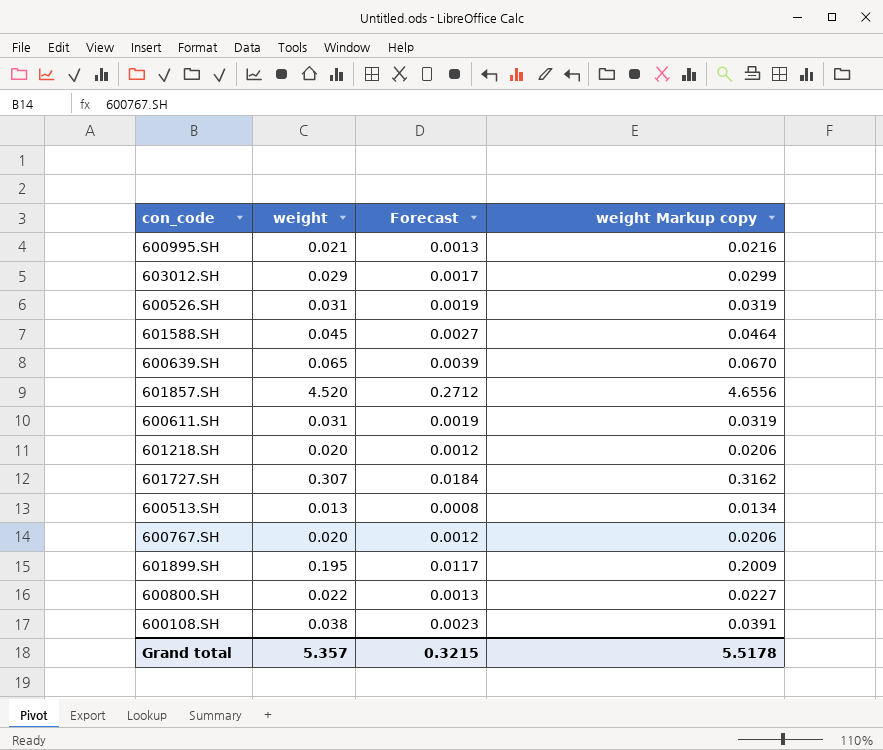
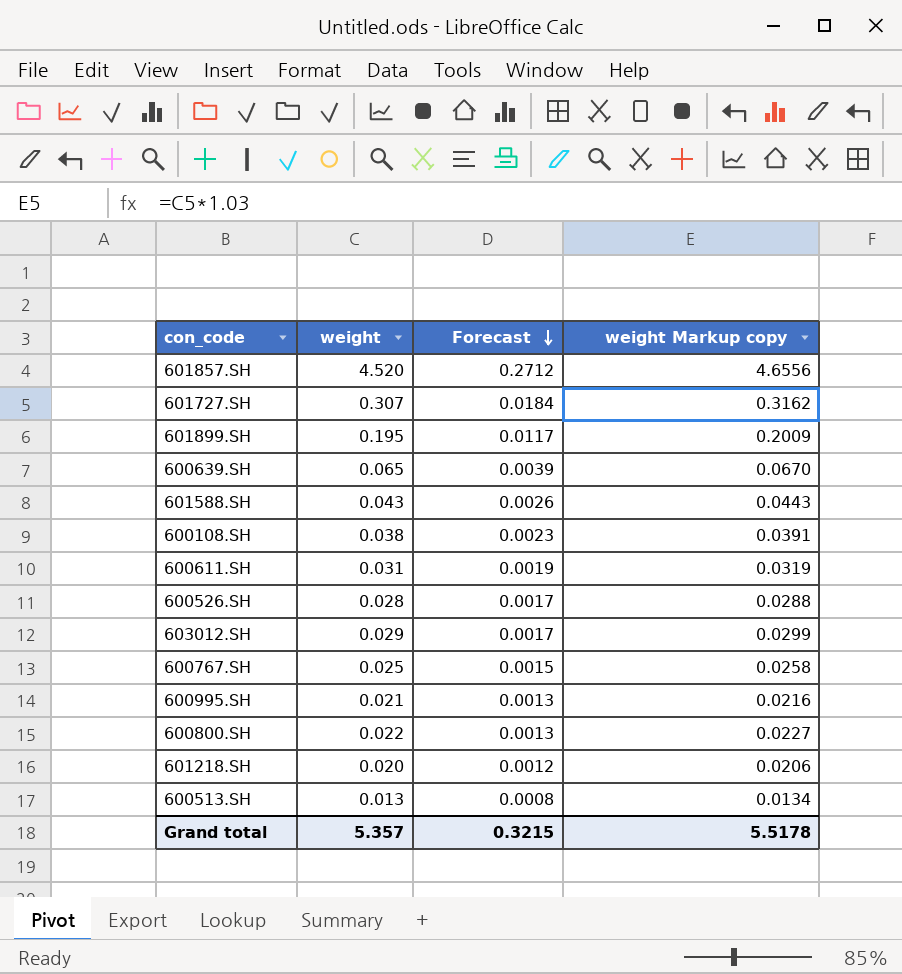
row order: none -> Forecast descending
601588.SH | weight: 0.045 -> 0.043
601588.SH | Forecast: 0.0027 -> 0.0026
601588.SH | weight Markup copy: 0.0464 -> 0.0443
600526.SH | weight: 0.031 -> 0.028
600526.SH | Forecast: 0.0019 -> 0.0017
600526.SH | weight Markup copy: 0.0319 -> 0.0288
600767.SH | weight: 0.020 -> 0.025
600767.SH | Forecast: 0.0012 -> 0.0015
600767.SH | weight Markup copy: 0.0206 -> 0.0258

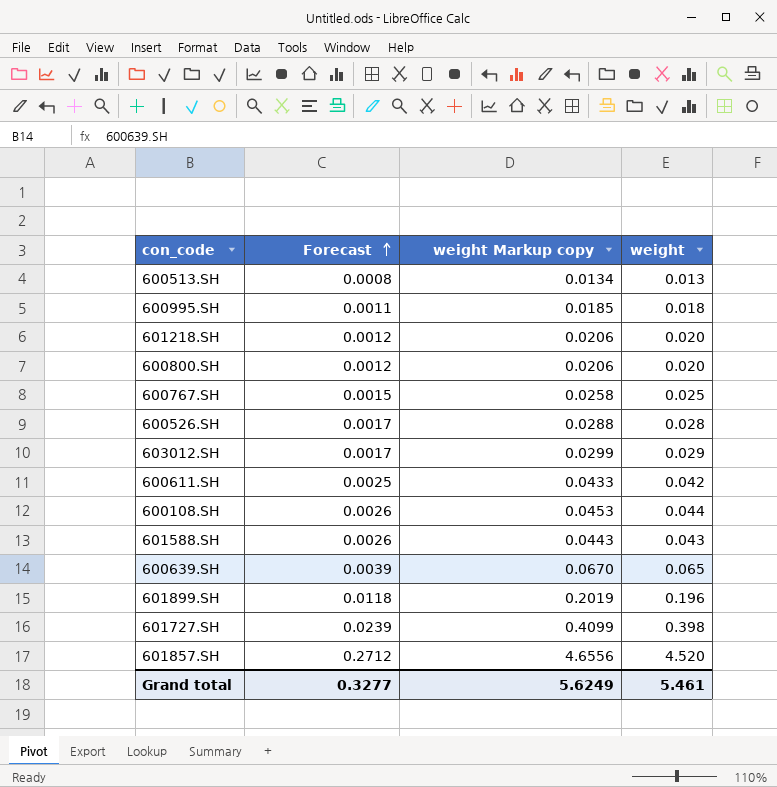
row order: Forecast descending -> Forecast ascending
column weight | position: 2 -> 4
600995.SH | Forecast: 0.0013 -> 0.0011
600995.SH | weight Markup copy: 0.0216 -> 0.0185
600995.SH | weight: 0.021 -> 0.018
600800.SH | Forecast: 0.0013 -> 0.0012
600800.SH | weight Markup copy: 0.0227 -> 0.0206
600800.SH | weight: 0.022 -> 0.020
600611.SH | Forecast: 0.0019 -> 0.0025
600611.SH | weight Markup copy: 0.0319 -> 0.0433
600611.SH | weight: 0.031 -> 0.042
600108.SH | Forecast: 0.0023 -> 0.0026
600108.SH | weight Markup copy: 0.0391 -> 0.0453
600108.SH | weight: 0.038 -> 0.044
601899.SH | Forecast: 0.0117 -> 0.0118
601899.SH | weight Markup copy: 0.2009 -> 0.2019
601899.SH | weight: 0.195 -> 0.196
601727.SH | Forecast: 0.0184 -> 0.0239
601727.SH | weight Markup copy: 0.3162 -> 0.4099
601727.SH | weight: 0.307 -> 0.398
Grand total | Forecast: 0.3215 -> 0.3277
Grand total | weight Markup copy: 5.5178 -> 5.6249
Grand total | weight: 5.357 -> 5.461

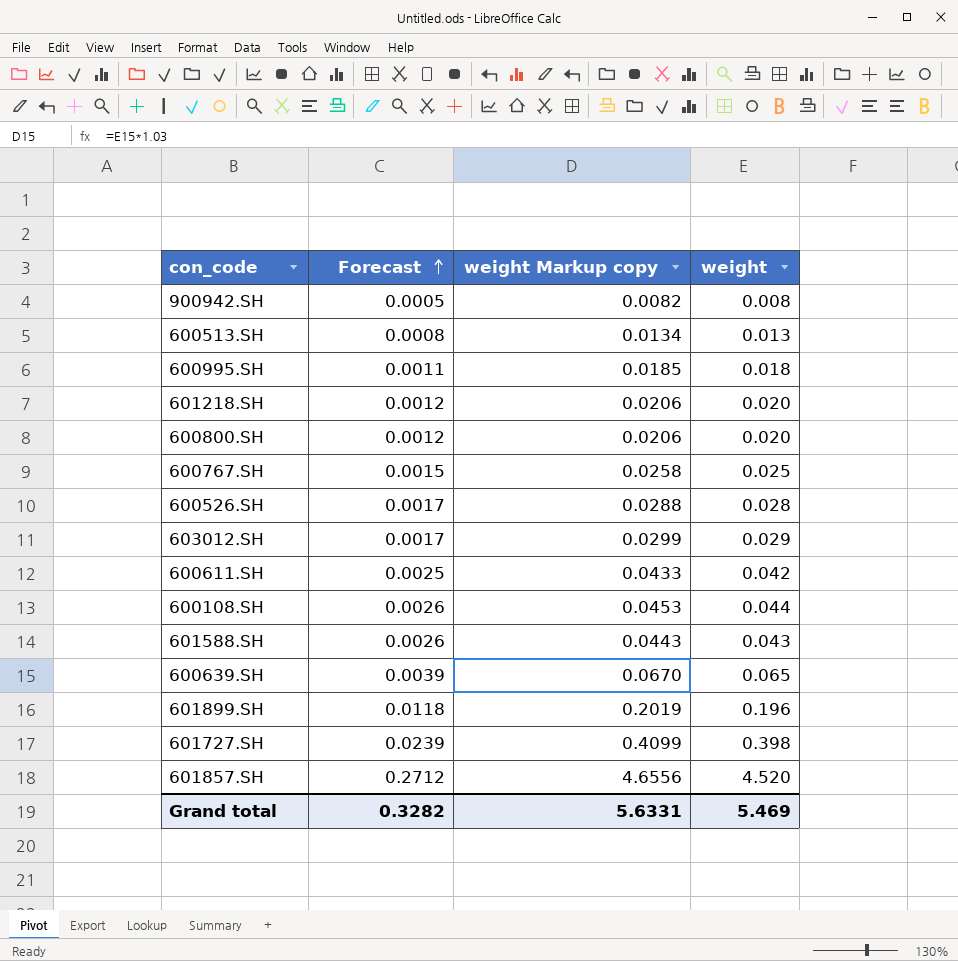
row 900942.SH: none -> 0.0005 | 0.0082 | 0.008
Grand total | Forecast: 0.3277 -> 0.3282
Grand total | weight Markup copy: 5.6249 -> 5.6331
Grand total | weight: 5.461 -> 5.469

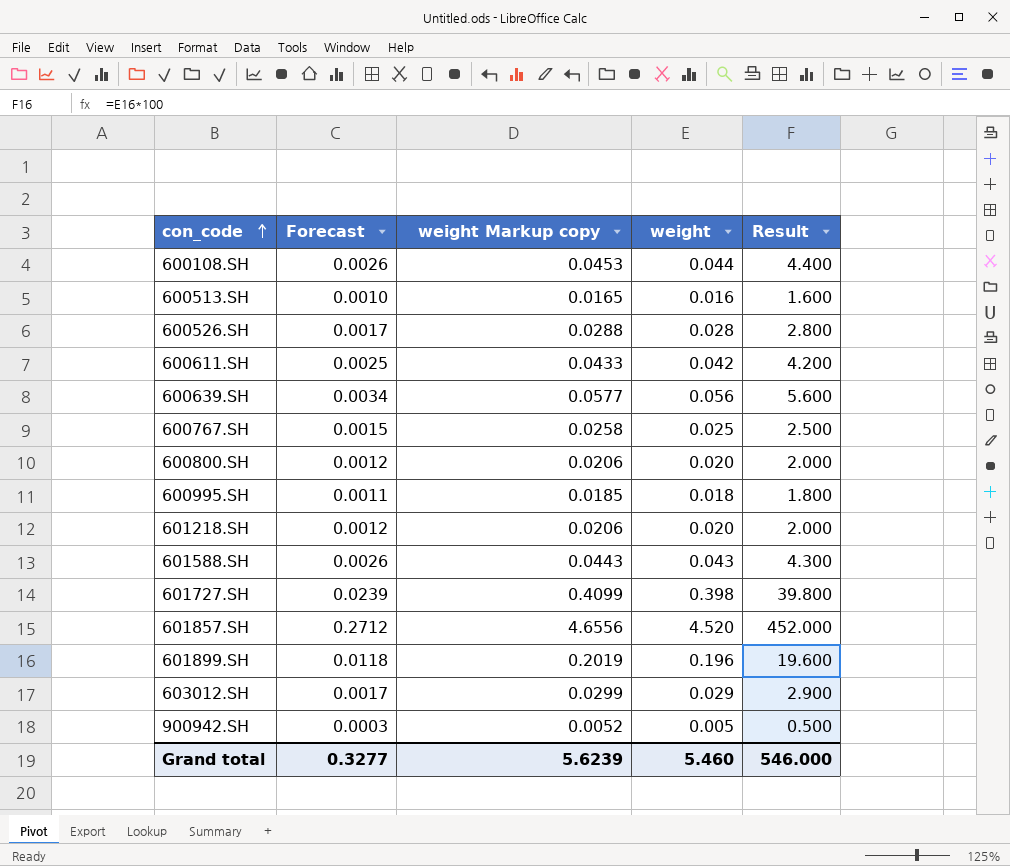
row order: Forecast ascending -> con_code ascending
column Result | formula: none -> [weight] * 100
600513.SH | Forecast: 0.0008 -> 0.0010
600513.SH | weight Markup copy: 0.0134 -> 0.0165
600513.SH | weight: 0.013 -> 0.016
600639.SH | Forecast: 0.0039 -> 0.0034
600639.SH | weight Markup copy: 0.0670 -> 0.0577
600639.SH | weight: 0.065 -> 0.056
900942.SH | Forecast: 0.0005 -> 0.0003
900942.SH | weight Markup copy: 0.0082 -> 0.0052
900942.SH | weight: 0.008 -> 0.005
Grand total | Forecast: 0.3282 -> 0.3277
Grand total | weight Markup copy: 5.6331 -> 5.6239
Grand total | weight: 5.469 -> 5.460

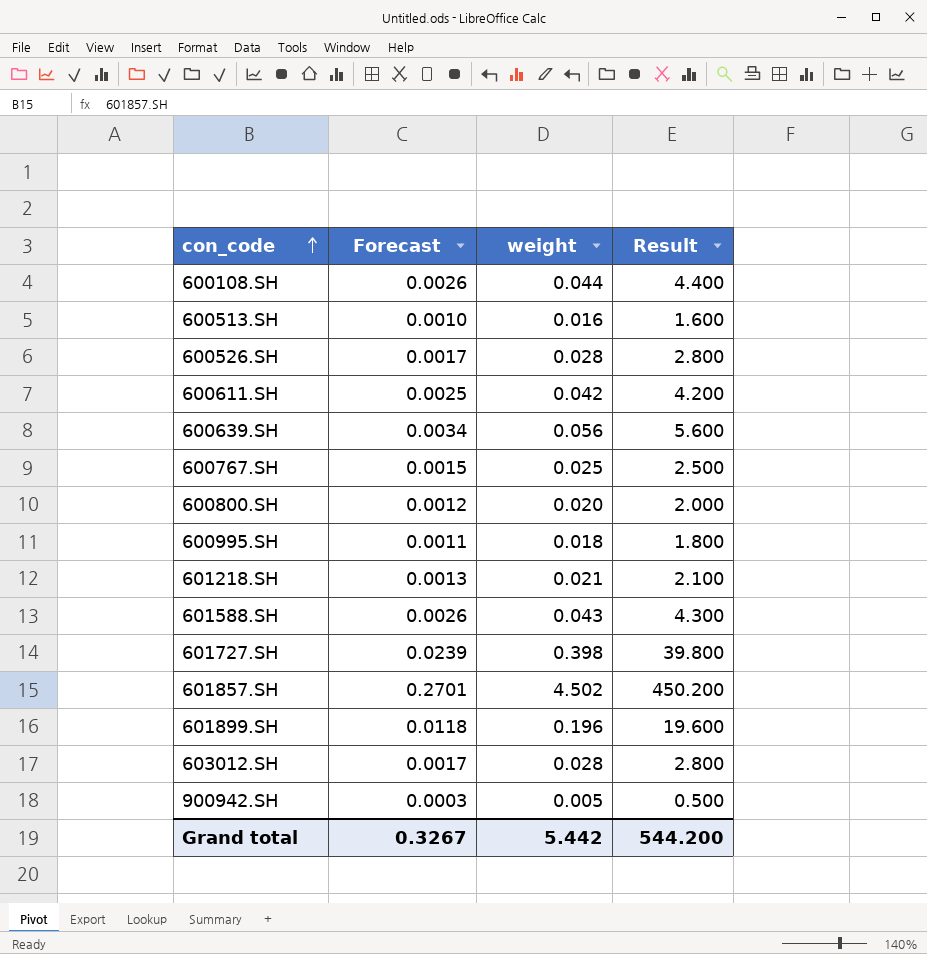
column weight Markup copy | formula: [weight] * 1.03 -> none
601218.SH | Forecast: 0.0012 -> 0.0013
601218.SH | weight: 0.020 -> 0.021
601218.SH | Result: 2.000 -> 2.100
601857.SH | Forecast: 0.2712 -> 0.2701
601857.SH | weight: 4.520 -> 4.502
601857.SH | Result: 452.000 -> 450.200
603012.SH | weight: 0.029 -> 0.028
603012.SH | Result: 2.900 -> 2.800
Grand total | Forecast: 0.3277 -> 0.3267
Grand total | weight: 5.460 -> 5.442
Grand total | Result: 546.000 -> 544.200

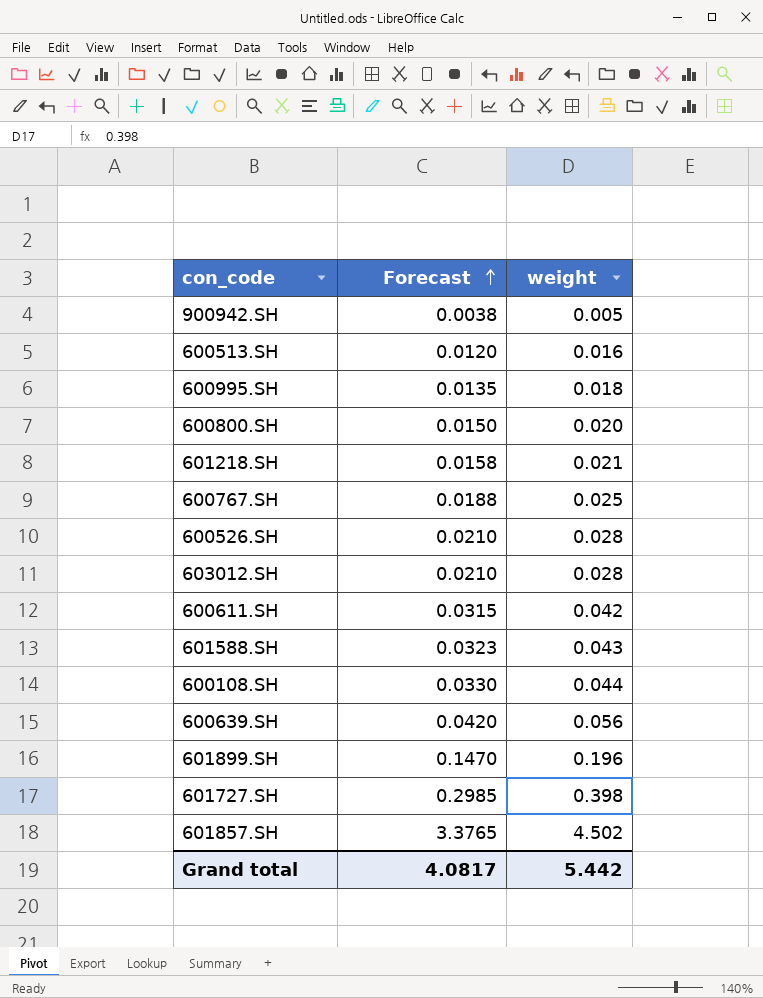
row order: con_code ascending -> Forecast ascending
column Result | formula: [weight] * 100 -> none
column Forecast | formula: [weight] * 0.06 -> [weight] * 0.75
Grand total | Forecast: 0.3267 -> 4.0817

